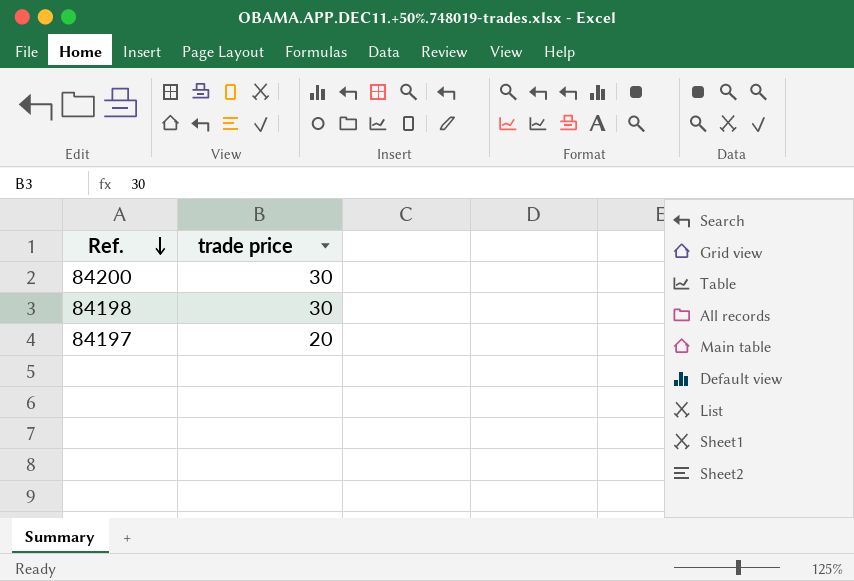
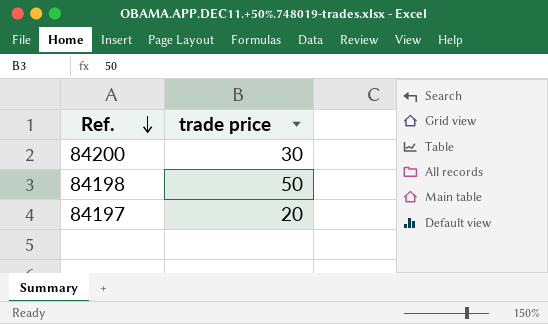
84198 | trade price: 30 -> 50

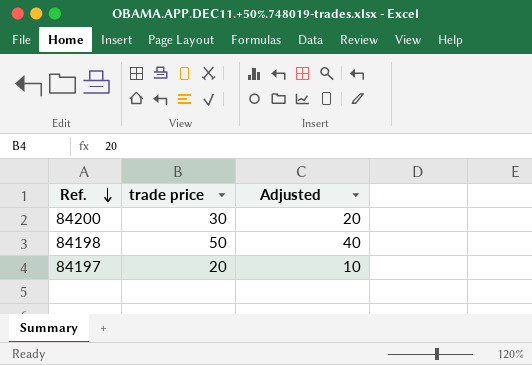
column Adjusted | formula: none -> [trade price] - 10

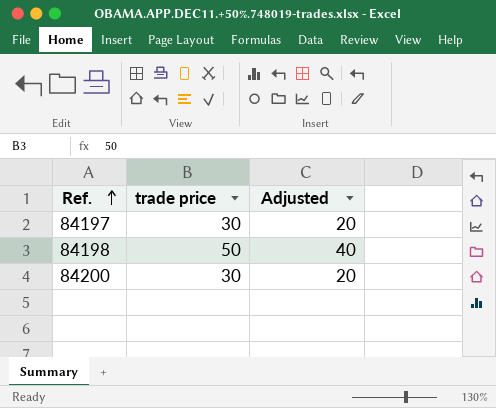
row order: Ref. descending -> Ref. ascending
84197 | trade price: 20 -> 30
84197 | Adjusted: 10 -> 20

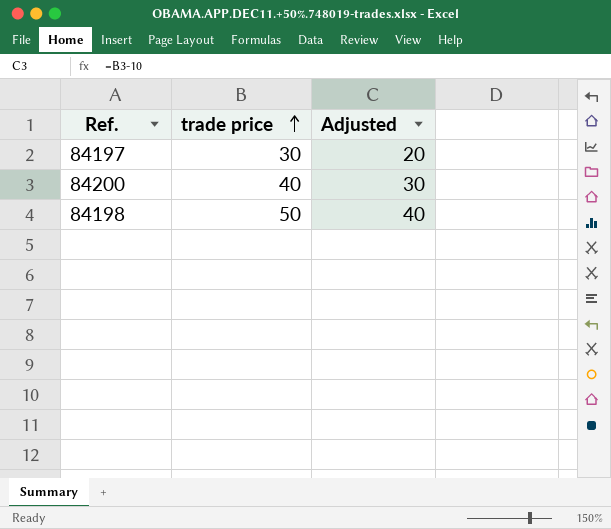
row order: Ref. ascending -> trade price ascending
84200 | trade price: 30 -> 40
84200 | Adjusted: 20 -> 30

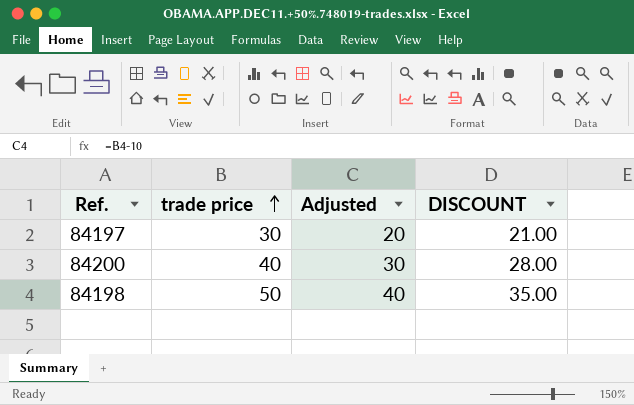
column DISCOUNT | formula: none -> [trade price] * 0.7

